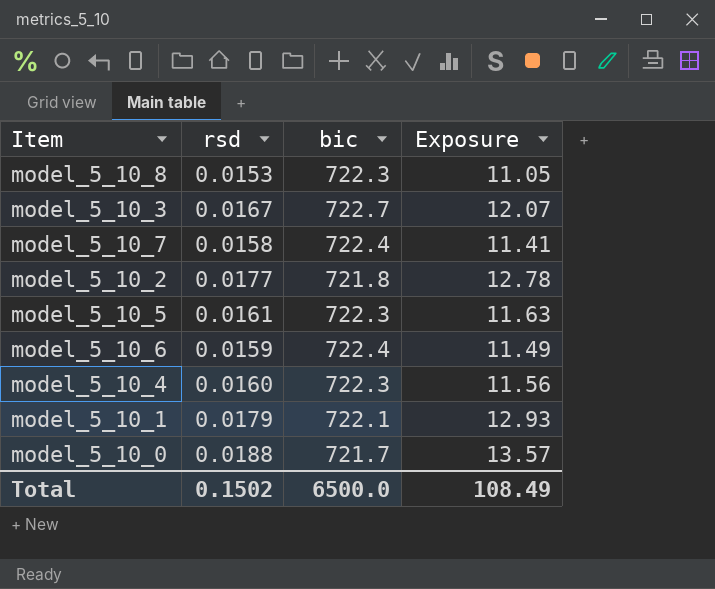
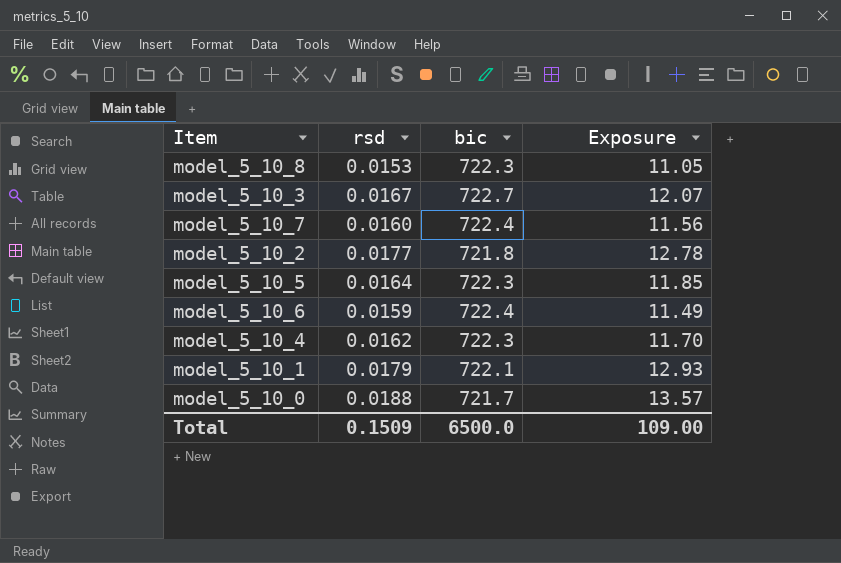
model_5_10_7 | rsd: 0.0158 -> 0.0160
model_5_10_7 | Exposure: 11.41 -> 11.56
model_5_10_5 | rsd: 0.0161 -> 0.0164
model_5_10_5 | Exposure: 11.63 -> 11.85
model_5_10_4 | rsd: 0.0160 -> 0.0162
model_5_10_4 | Exposure: 11.56 -> 11.70
Total | rsd: 0.1502 -> 0.1509
Total | Exposure: 108.49 -> 109.00

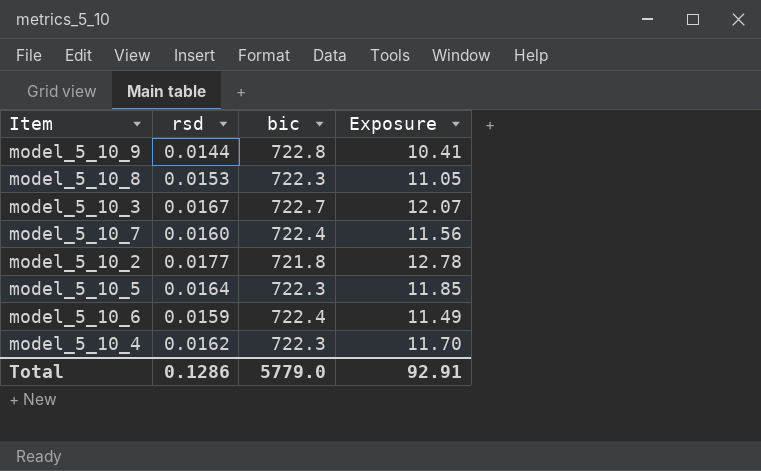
row model_5_10_1: 0.0179 | 722.1 | 12.93 -> none
row model_5_10_0: 0.0188 | 721.7 | 13.57 -> none
row model_5_10_9: none -> 0.0144 | 722.8 | 10.41
Total | rsd: 0.1509 -> 0.1286
Total | bic: 6500.0 -> 5779.0
Total | Exposure: 109.00 -> 92.91

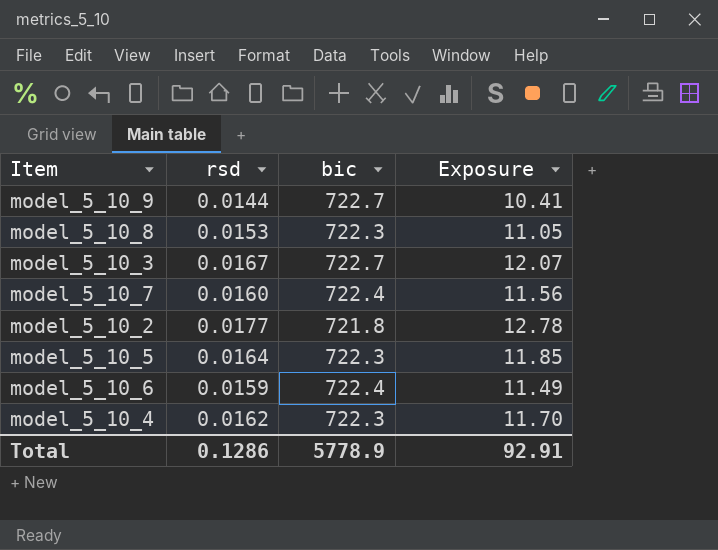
model_5_10_9 | bic: 722.8 -> 722.7
Total | bic: 5779.0 -> 5778.9

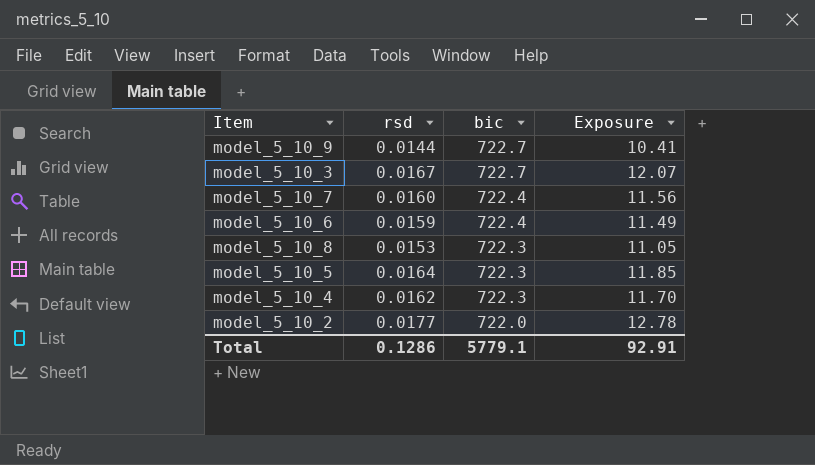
row order: none -> bic descending
model_5_10_2 | bic: 721.8 -> 722.0
Total | bic: 5778.9 -> 5779.1

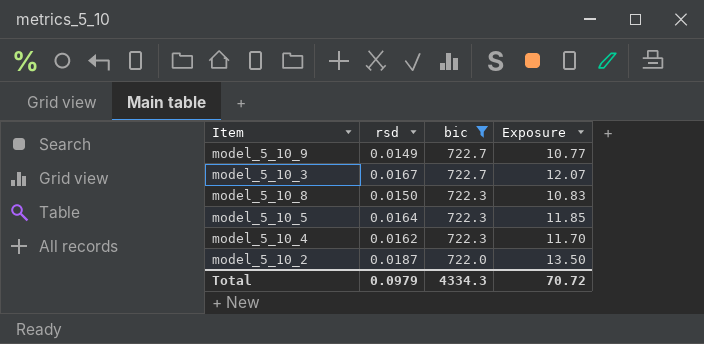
filter: none -> bic != 722.4
model_5_10_9 | rsd: 0.0144 -> 0.0149
model_5_10_9 | Exposure: 10.41 -> 10.77
model_5_10_8 | rsd: 0.0153 -> 0.0150
model_5_10_8 | Exposure: 11.05 -> 10.83
model_5_10_2 | rsd: 0.0177 -> 0.0187
model_5_10_2 | Exposure: 12.78 -> 13.50
Total | rsd: 0.1286 -> 0.0979
Total | bic: 5779.1 -> 4334.3
Total | Exposure: 92.91 -> 70.72

